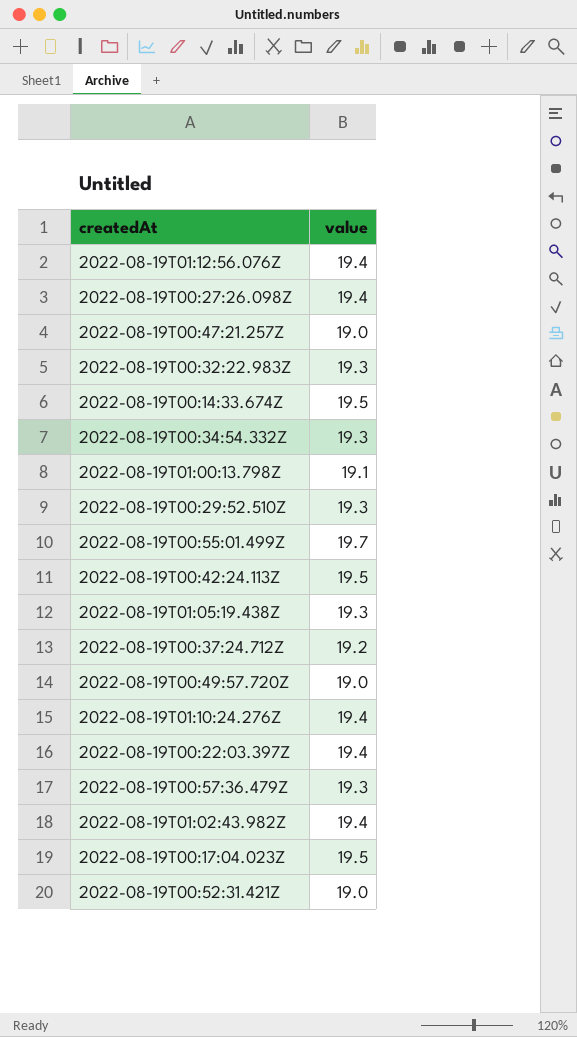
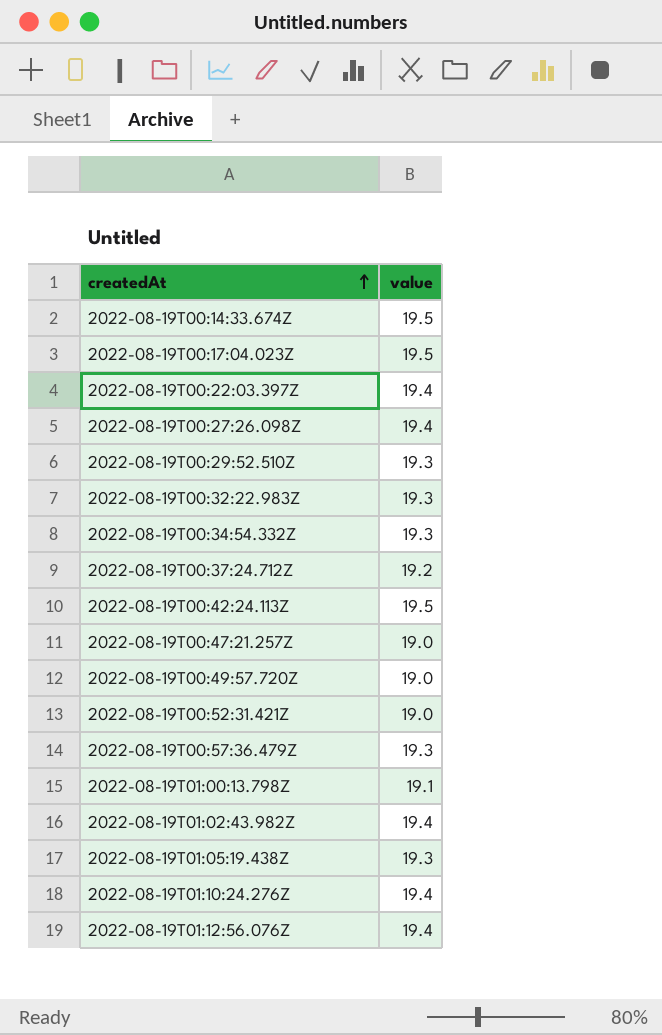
row order: none -> createdAt ascending
row 2022-08-19T00:55:01.499Z: 19.7 -> none

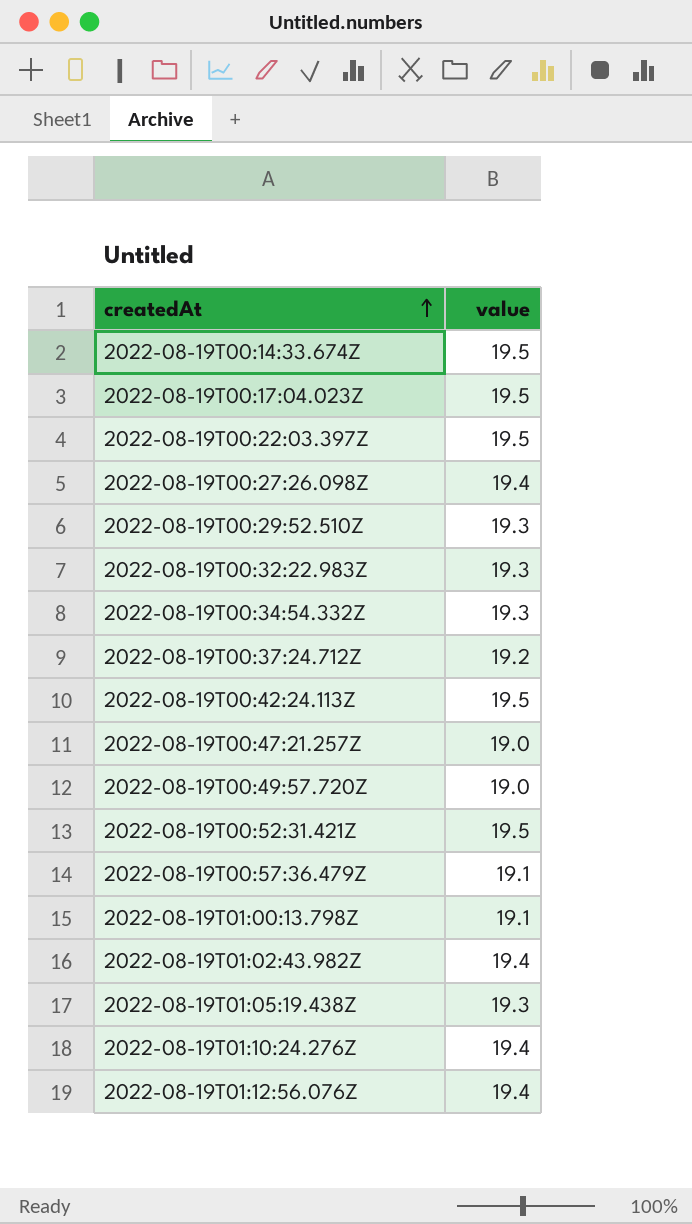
2022-08-19T00:22:03.397Z | value: 19.4 -> 19.5
2022-08-19T00:52:31.421Z | value: 19.0 -> 19.5
2022-08-19T00:57:36.479Z | value: 19.3 -> 19.1

